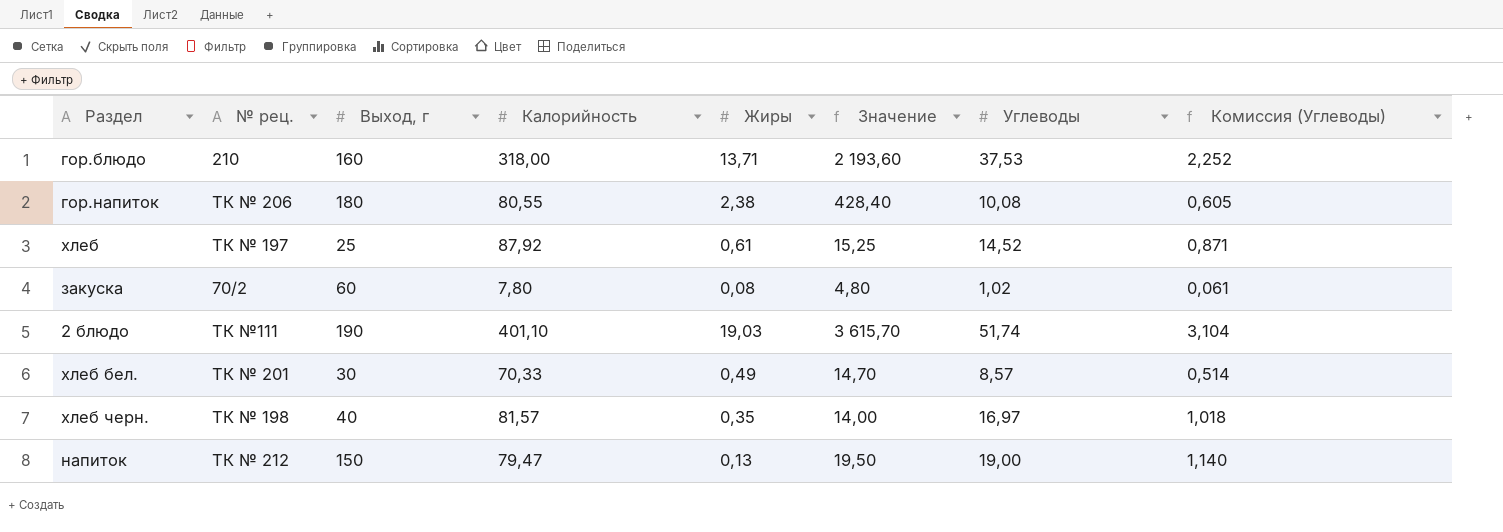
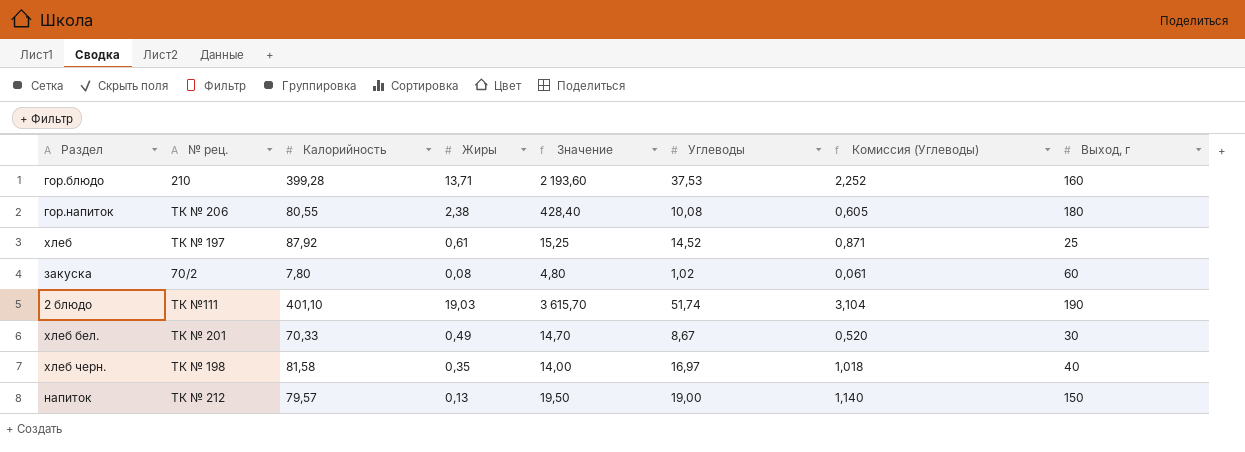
column Выход, г | position: 3 -> 8
гор.блюдо | Калорийность: 318,00 -> 399,28
хлеб бел. | Углеводы: 8,57 -> 8,67
хлеб бел. | Комиссия (Углеводы): 0,514 -> 0,520
хлеб черн. | Калорийность: 81,57 -> 81,58
напиток | Калорийность: 79,47 -> 79,57

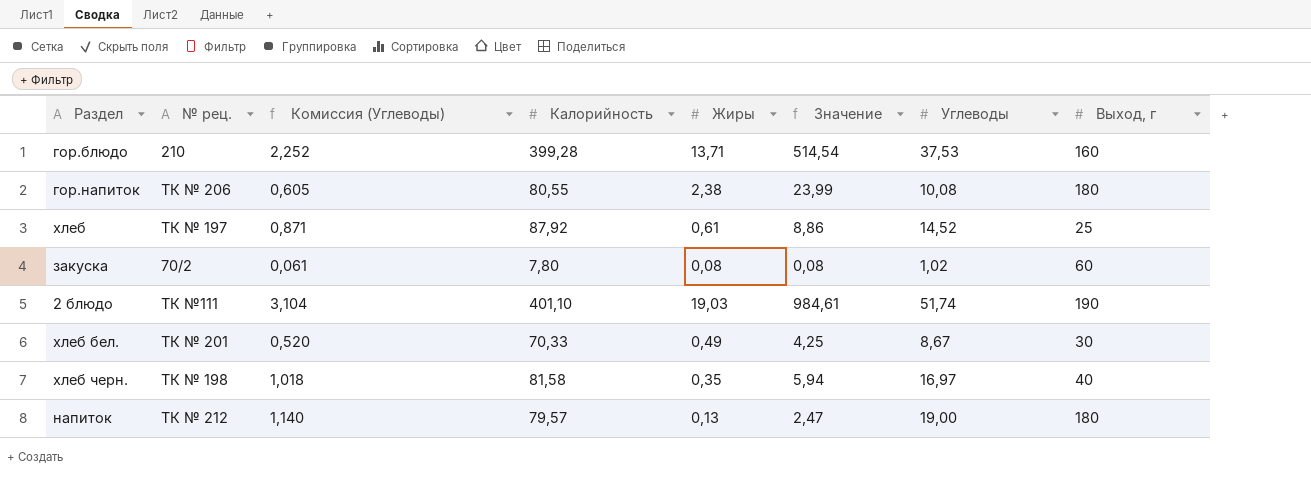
column Комиссия (Углеводы) | position: 7 -> 3
column Значение | formula: [Жиры] * [Выход, г] -> [Жиры] * [Углеводы]
напиток | Выход, г: 150 -> 180

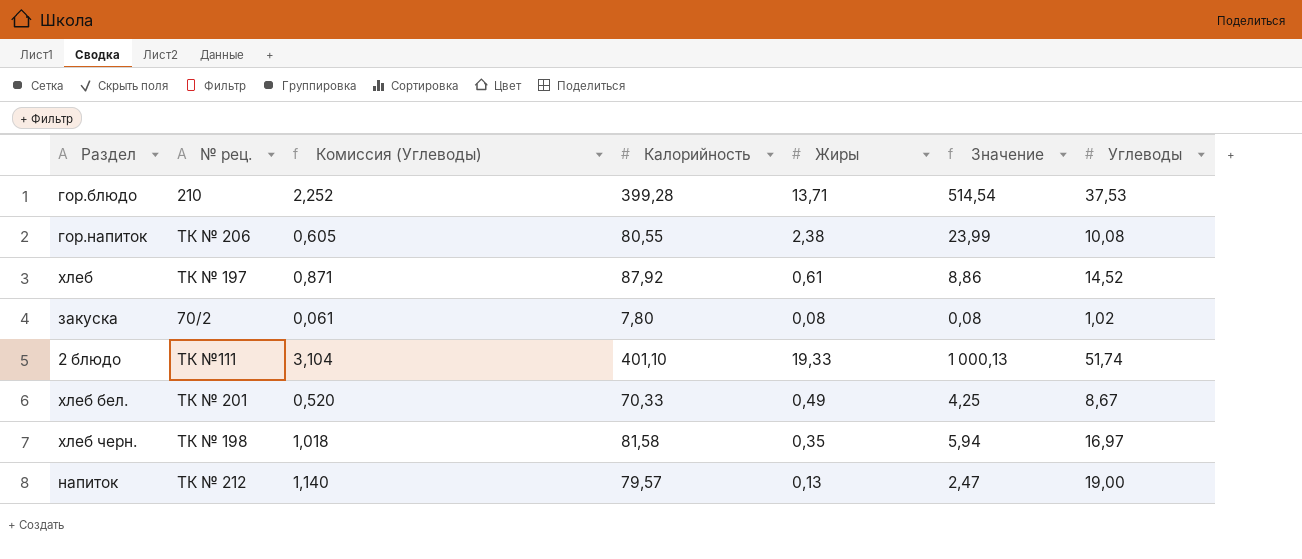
column Выход, г | position: 8 -> none
2 блюдо | Жиры: 19,03 -> 19,33
2 блюдо | Значение: 984,61 -> 1 000,13

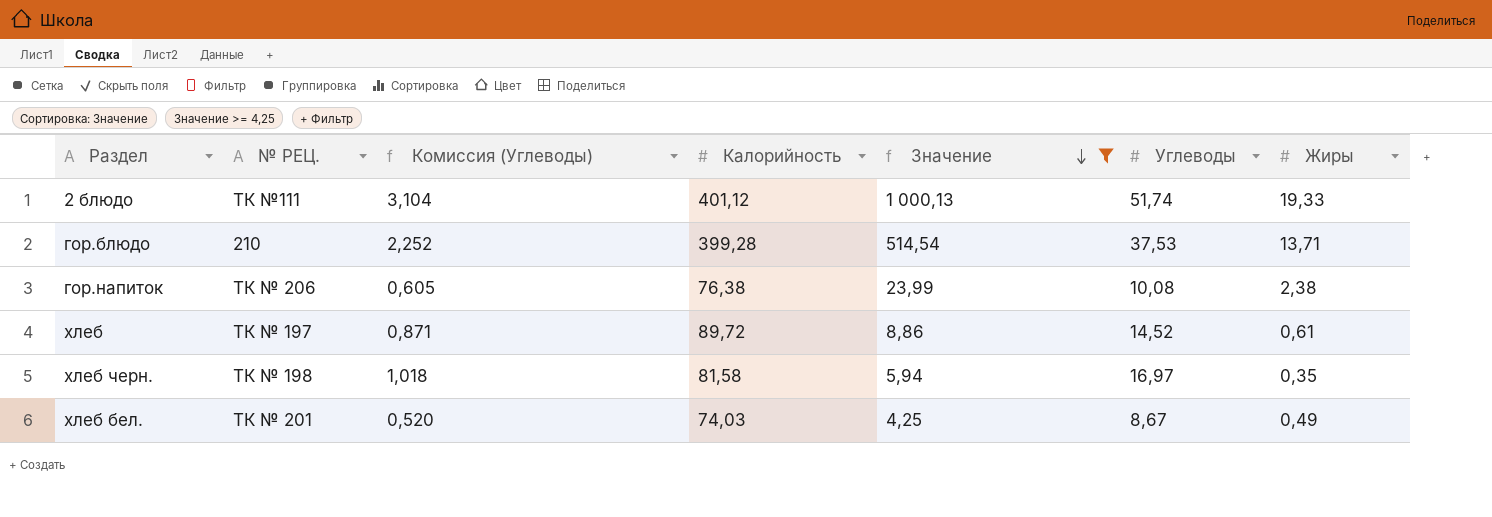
filter: none -> Значение >= 4,25
row order: none -> Значение descending
column name: № рец. -> № РЕЦ.
column Жиры | position: 5 -> 7
2 блюдо | Калорийность: 401,10 -> 401,12
гор.напиток | Калорийность: 80,55 -> 76,38
хлеб | Калорийность: 87,92 -> 89,72
хлеб бел. | Калорийность: 70,33 -> 74,03

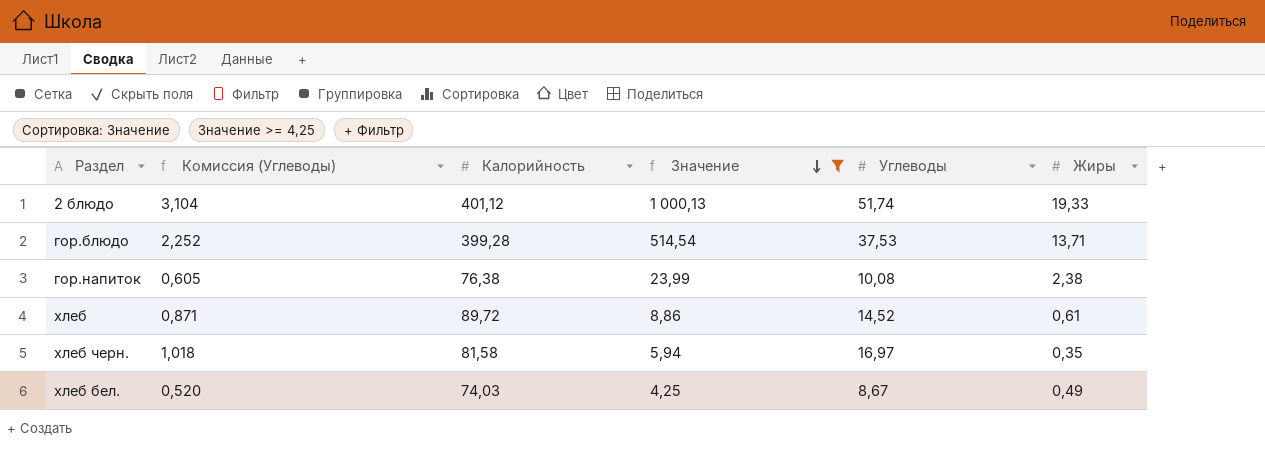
column № РЕЦ. | position: 2 -> none

